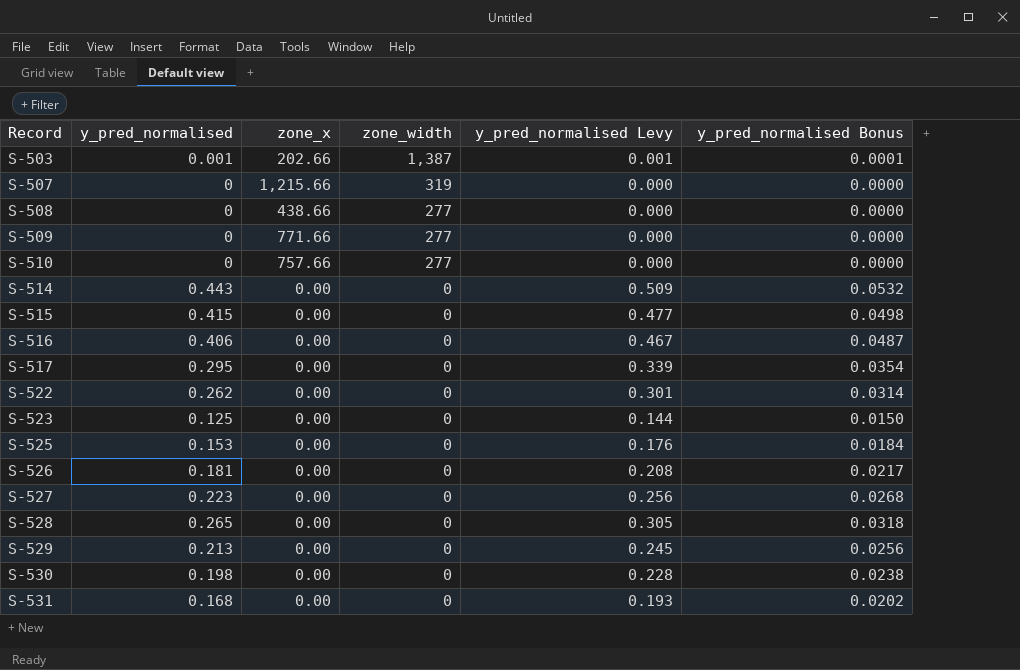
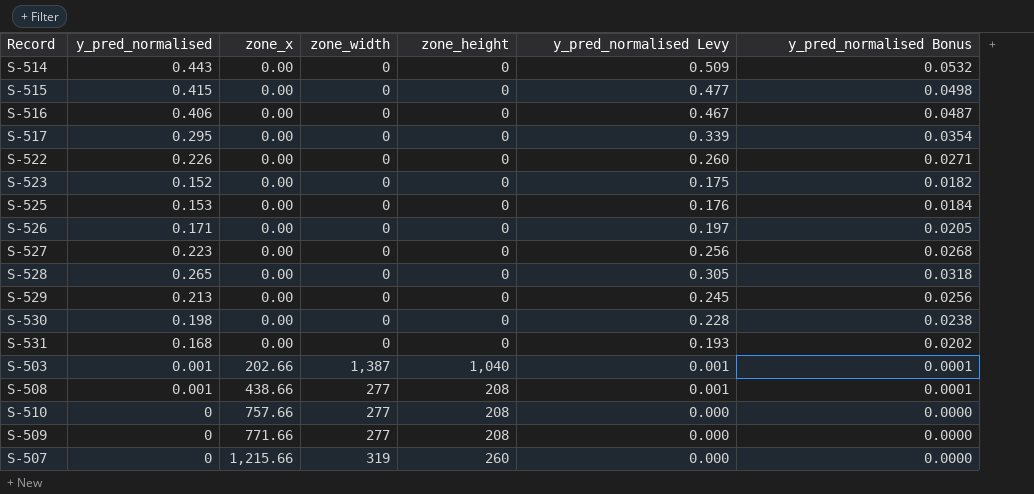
row order: Record ascending -> zone_x ascending
column zone_height | position: none -> 5
S-522 | y_pred_normalised: 0.262 -> 0.226
S-522 | y_pred_normalised Levy: 0.301 -> 0.260
S-522 | y_pred_normalised Bonus: 0.0314 -> 0.0271
S-523 | y_pred_normalised: 0.125 -> 0.152
S-523 | y_pred_normalised Levy: 0.144 -> 0.175
S-523 | y_pred_normalised Bonus: 0.0150 -> 0.0182
S-526 | y_pred_normalised: 0.181 -> 0.171
S-526 | y_pred_normalised Levy: 0.208 -> 0.197
S-526 | y_pred_normalised Bonus: 0.0217 -> 0.0205
S-508 | y_pred_normalised: 0 -> 0.001
S-508 | y_pred_normalised Levy: 0.000 -> 0.001
S-508 | y_pred_normalised Bonus: 0.0000 -> 0.0001

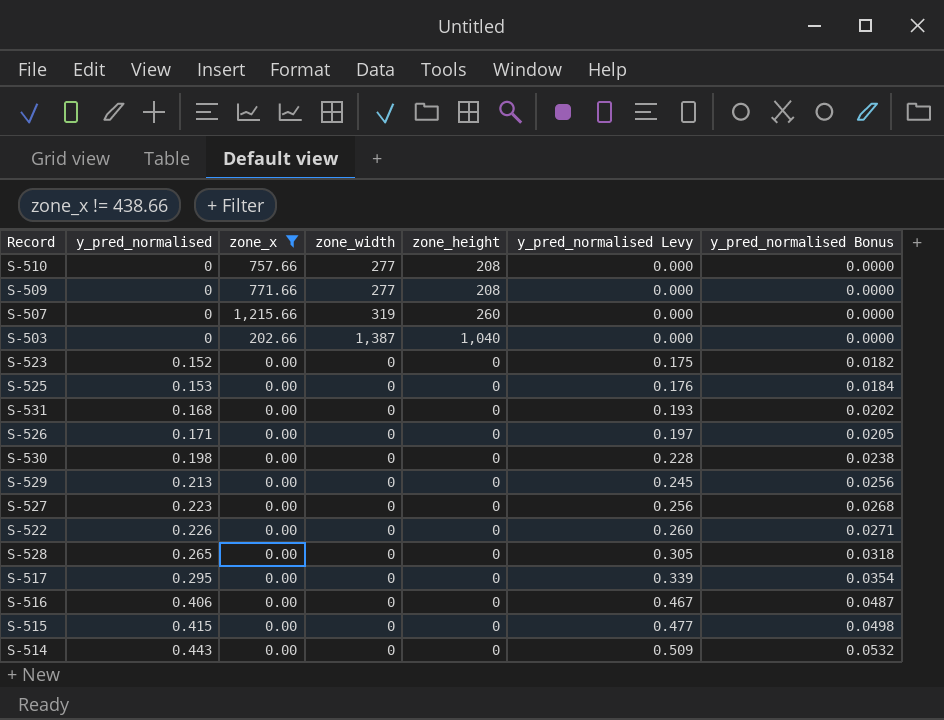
filter: none -> zone_x != 438.66
row order: zone_x ascending -> y_pred_normalised ascending
S-503 | y_pred_normalised: 0.001 -> 0
S-503 | y_pred_normalised Levy: 0.001 -> 0.000
S-503 | y_pred_normalised Bonus: 0.0001 -> 0.0000

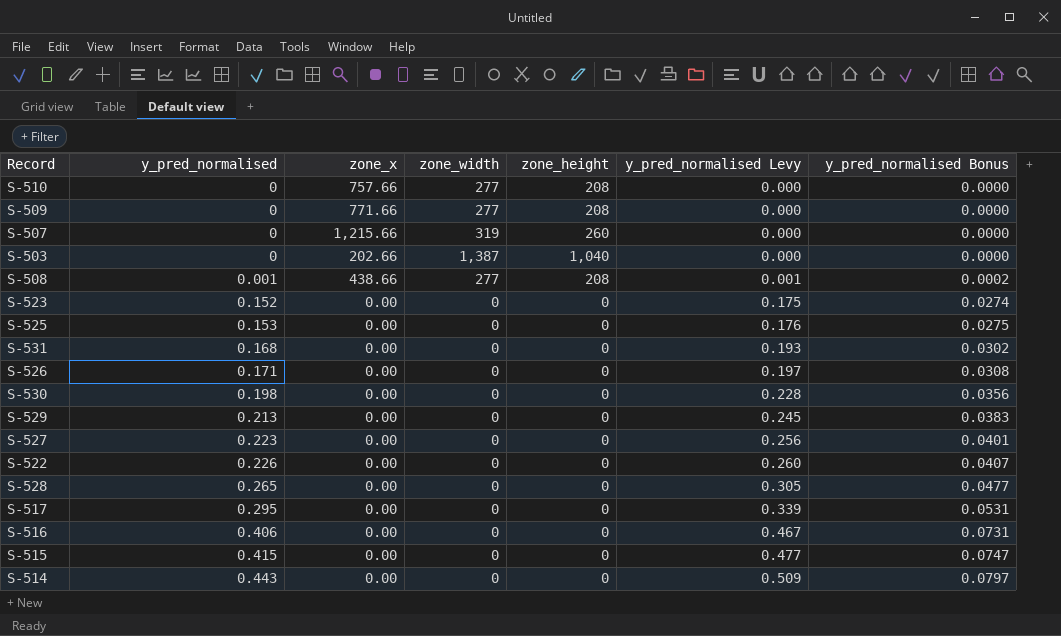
filter: zone_x != 438.66 -> none
column y_pred_normalised Bonus | formula: [y_pred_normalised] * 0.12 -> [y_pred_normalised] * 0.18

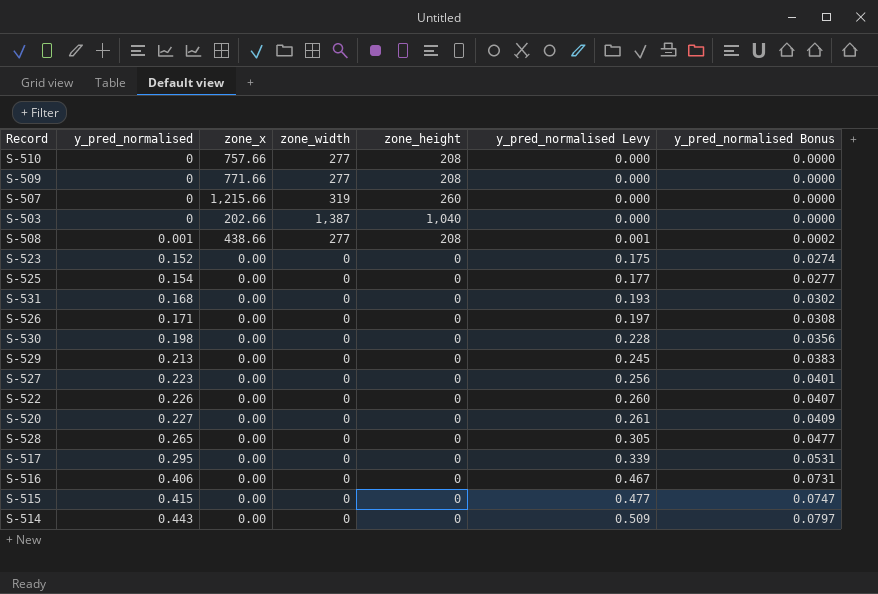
S-525 | y_pred_normalised: 0.153 -> 0.154
S-525 | y_pred_normalised Levy: 0.176 -> 0.177
S-525 | y_pred_normalised Bonus: 0.0275 -> 0.0277
row S-520: none -> 0.227 | 0.00 | 0 | 0 | 0.261 | 0.0409

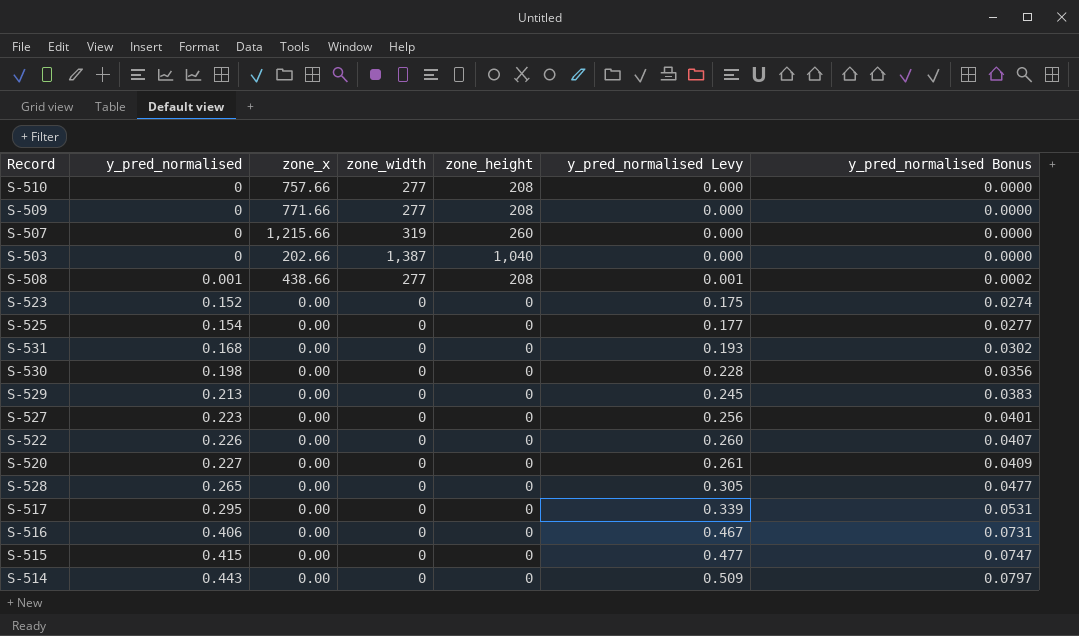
row S-526: 0.171 | 0.00 | 0 | 0 | 0.197 | 0.0308 -> none

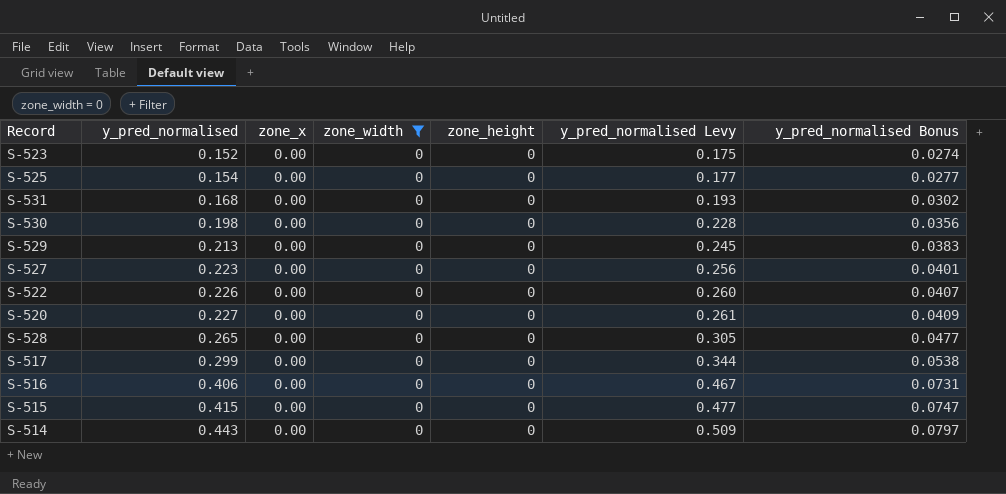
filter: none -> zone_width = 0
S-517 | y_pred_normalised: 0.295 -> 0.299
S-517 | y_pred_normalised Levy: 0.339 -> 0.344
S-517 | y_pred_normalised Bonus: 0.0531 -> 0.0538

